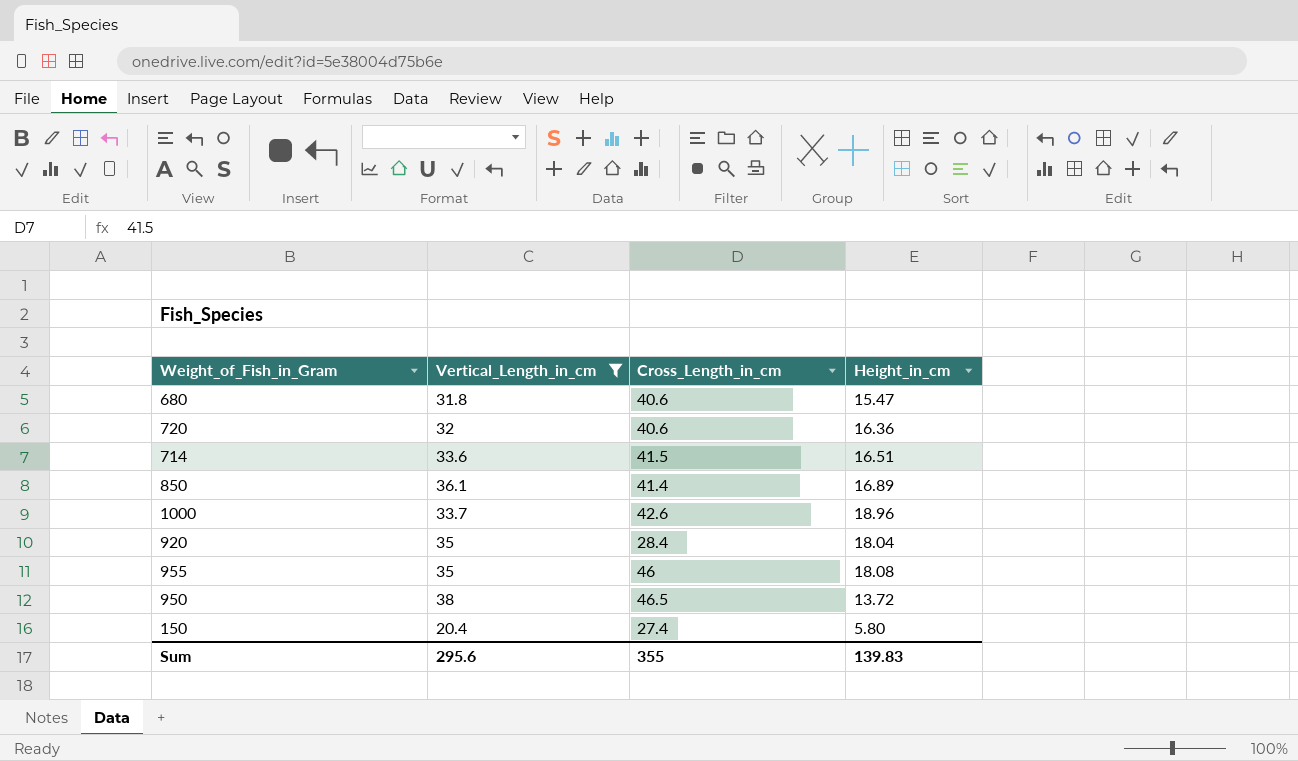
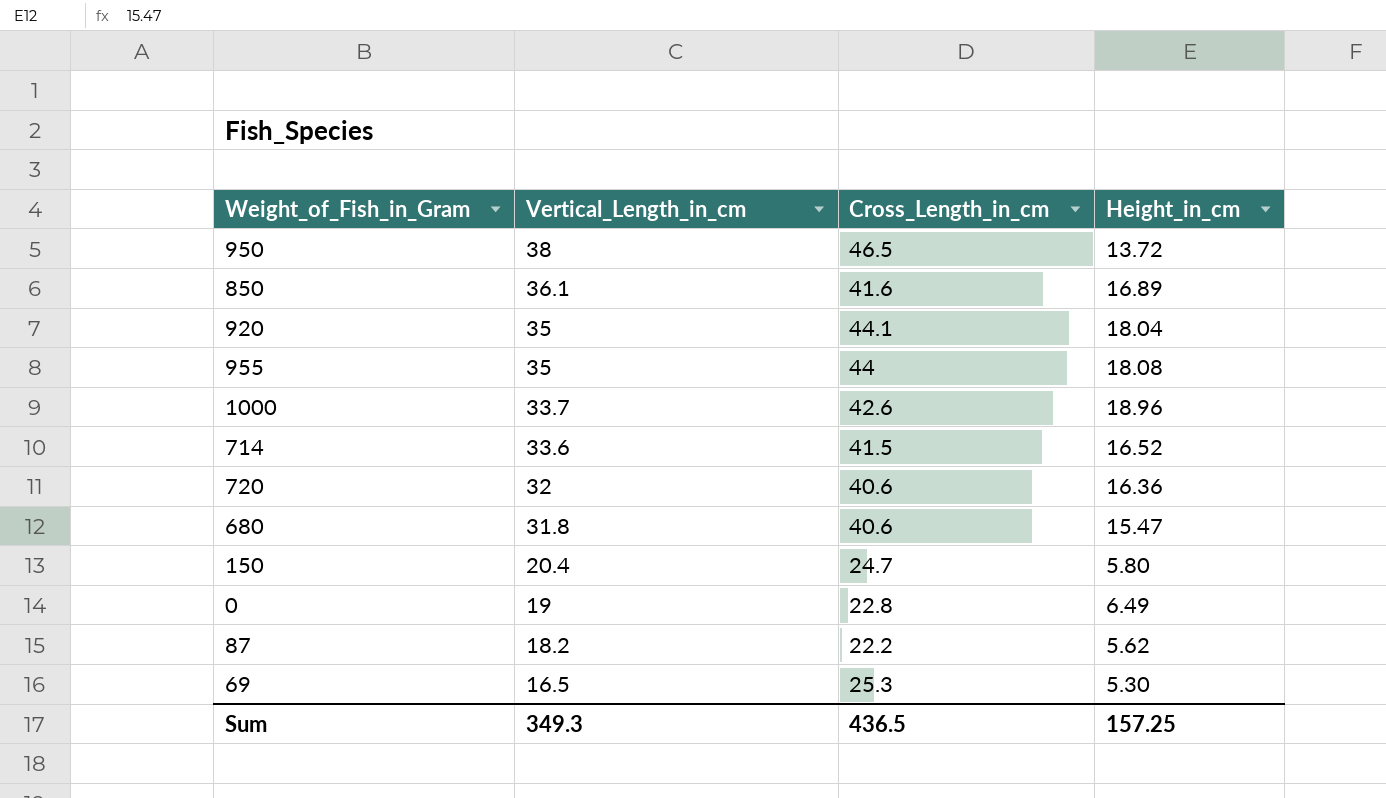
filter: Vertical_Length_in_cm >= 20.4 -> none
row order: none -> Vertical_Length_in_cm descending
850 | Cross_Length_in_cm: 41.4 -> 41.6
920 | Cross_Length_in_cm: 28.4 -> 44.1
955 | Cross_Length_in_cm: 46 -> 44
714 | Height_in_cm: 16.51 -> 16.52
150 | Cross_Length_in_cm: 27.4 -> 24.7
Sum | Vertical_Length_in_cm: 295.6 -> 349.3
Sum | Cross_Length_in_cm: 355 -> 436.5
Sum | Height_in_cm: 139.83 -> 157.25

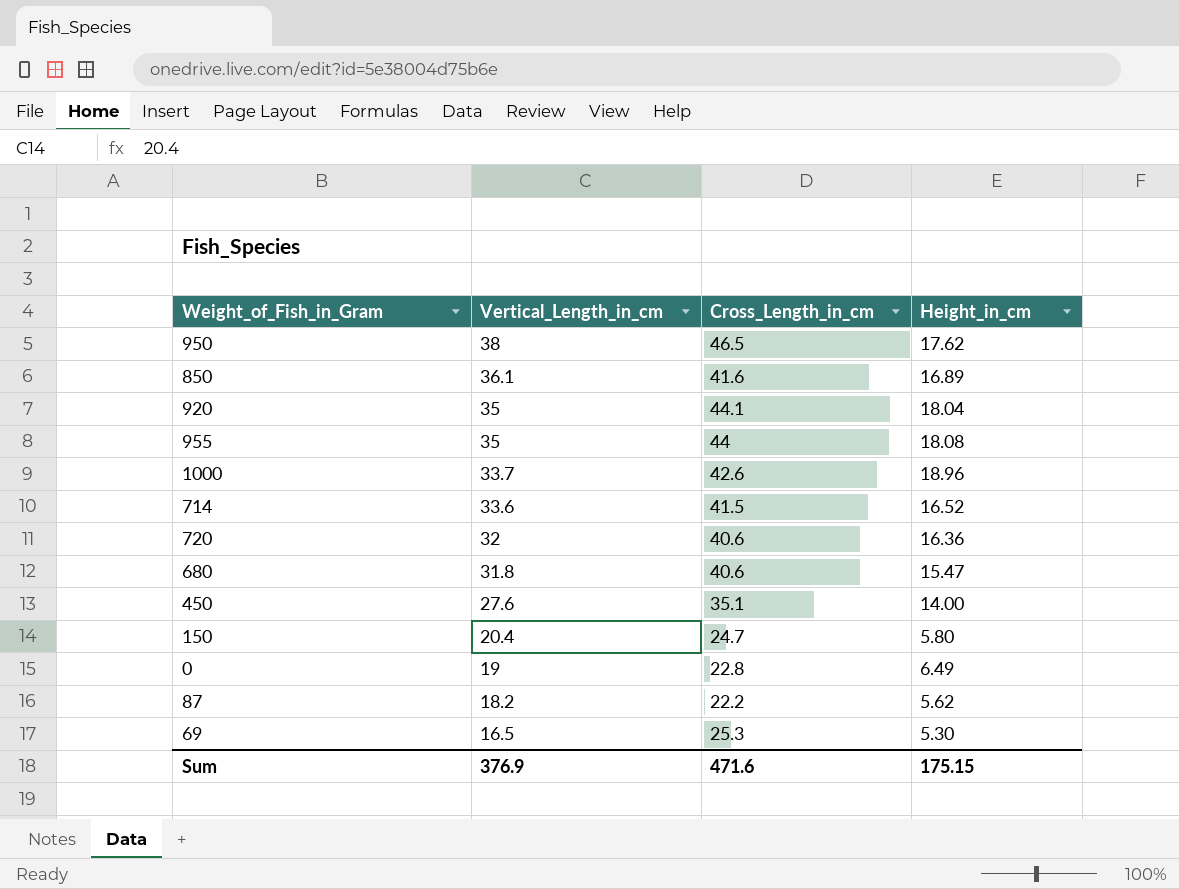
950 | Height_in_cm: 13.72 -> 17.62
row 450: none -> 27.6 | 35.1 | 14.00
Sum | Vertical_Length_in_cm: 349.3 -> 376.9
Sum | Cross_Length_in_cm: 436.5 -> 471.6
Sum | Height_in_cm: 157.25 -> 175.15

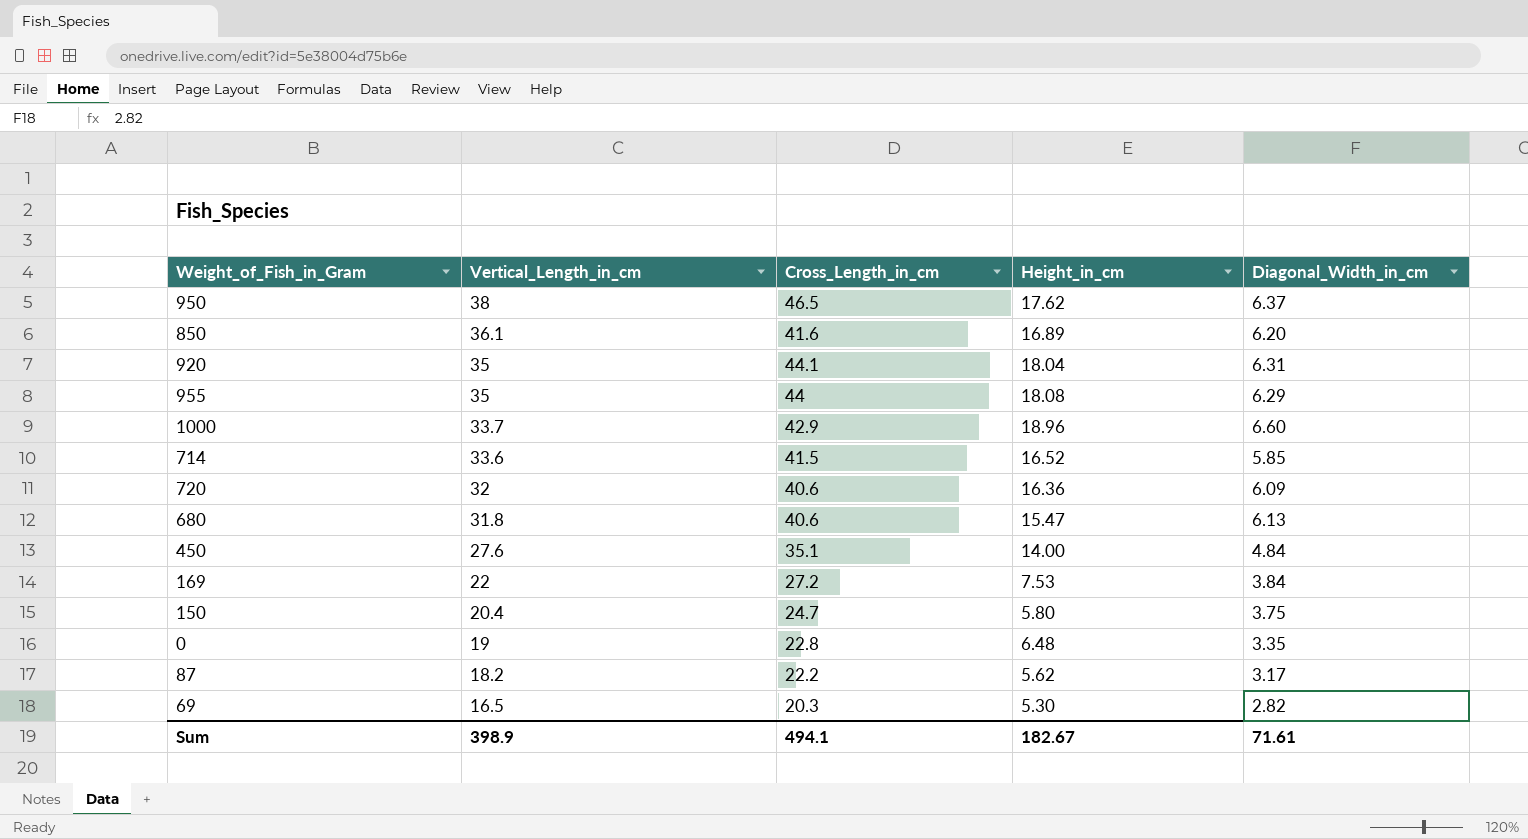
column Diagonal_Width_in_cm | position: none -> 5
1000 | Cross_Length_in_cm: 42.6 -> 42.9
row 169: none -> 22 | 27.2 | 7.53 | 3.84
0 | Height_in_cm: 6.49 -> 6.48
69 | Cross_Length_in_cm: 25.3 -> 20.3
Sum | Vertical_Length_in_cm: 376.9 -> 398.9
Sum | Cross_Length_in_cm: 471.6 -> 494.1
Sum | Height_in_cm: 175.15 -> 182.67

